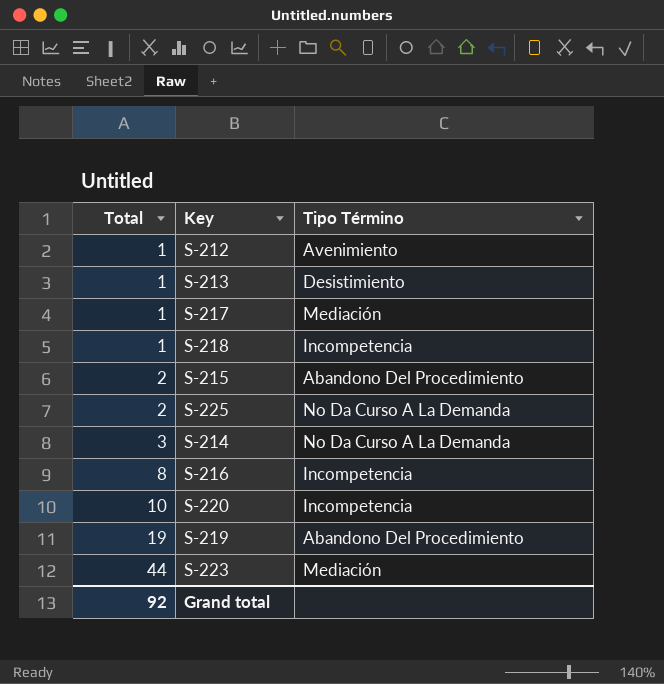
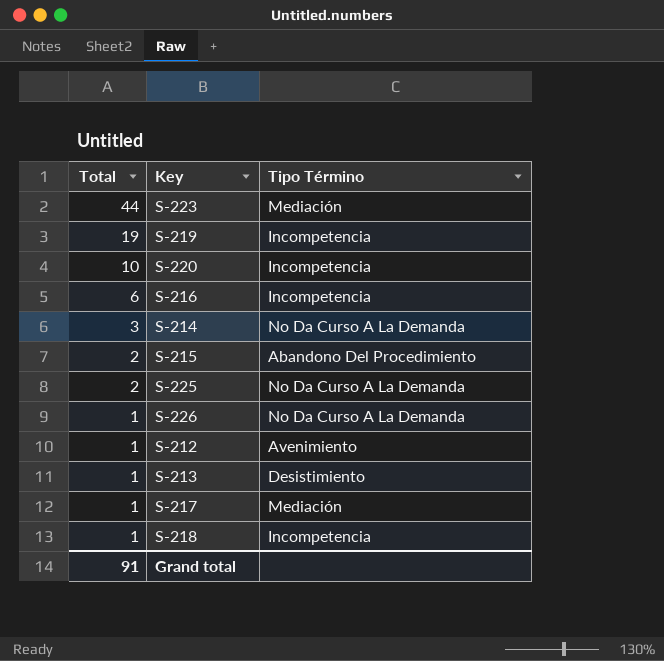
row order: Total ascending -> Total descending
S-219 | Tipo Término: Abandono Del Procedimiento -> Incompetencia
S-216 | Total: 8 -> 6
row S-226: none -> 1 | No Da Curso A La Demanda
Grand total | Total: 92 -> 91

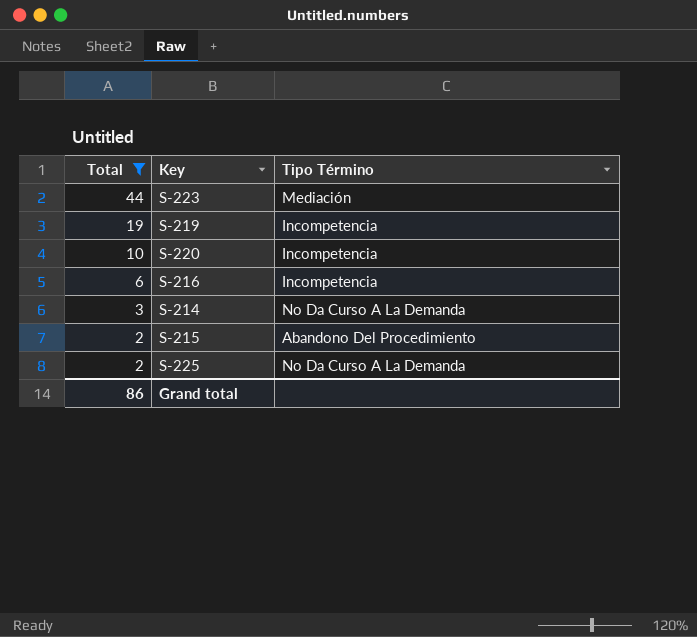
filter: none -> Total != 1
Grand total | Total: 91 -> 86

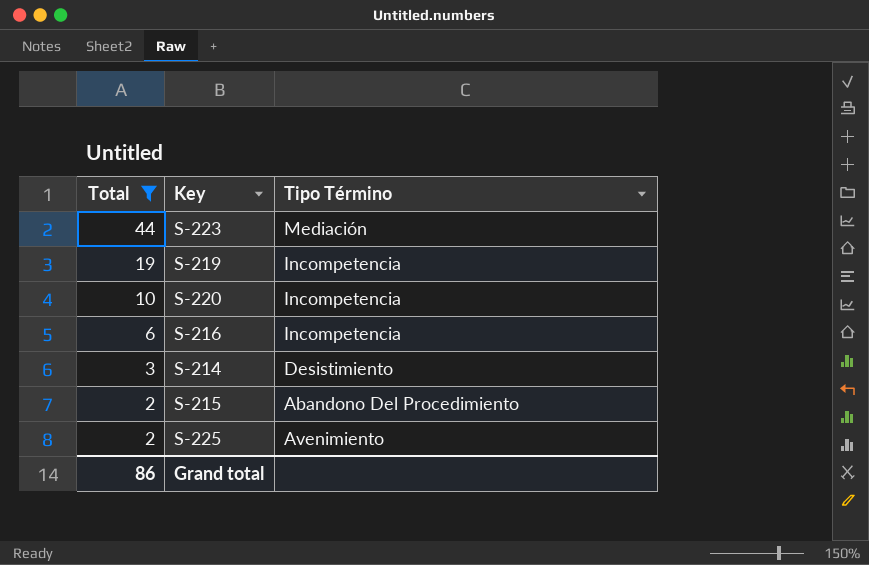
S-214 | Tipo Término: No Da Curso A La Demanda -> Desistimiento
S-225 | Tipo Término: No Da Curso A La Demanda -> Avenimiento

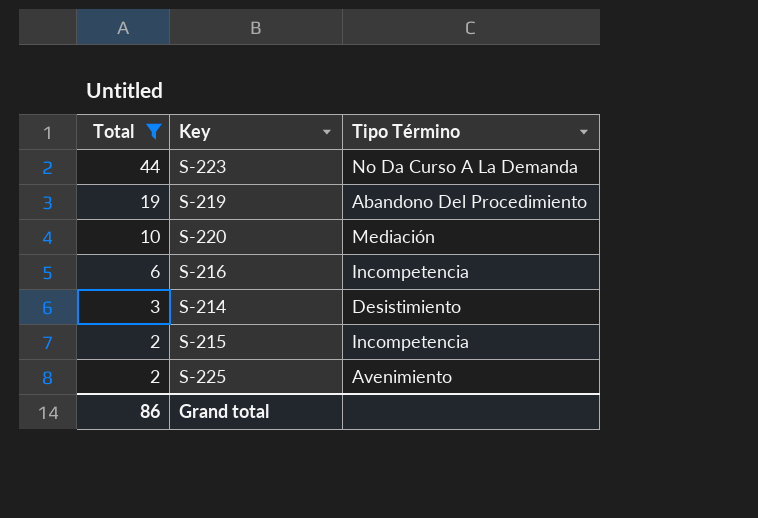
S-223 | Tipo Término: Mediación -> No Da Curso A La Demanda
S-219 | Tipo Término: Incompetencia -> Abandono Del Procedimiento
S-220 | Tipo Término: Incompetencia -> Mediación
S-215 | Tipo Término: Abandono Del Procedimiento -> Incompetencia

